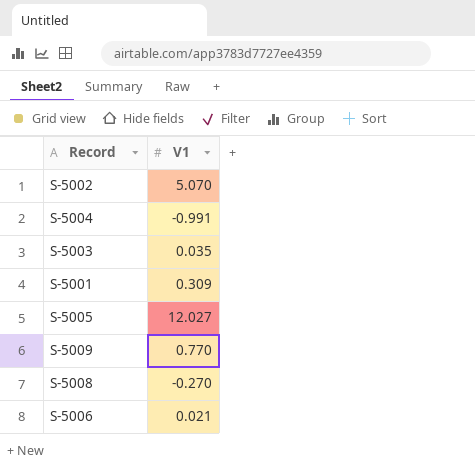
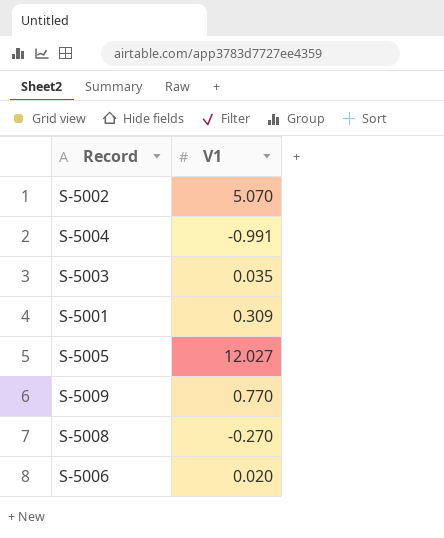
S-5006 | V1: 0.021 -> 0.020

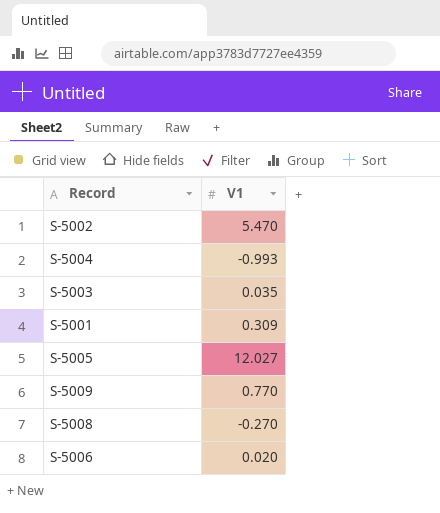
S-5002 | V1: 5.070 -> 5.470
S-5004 | V1: -0.991 -> -0.993

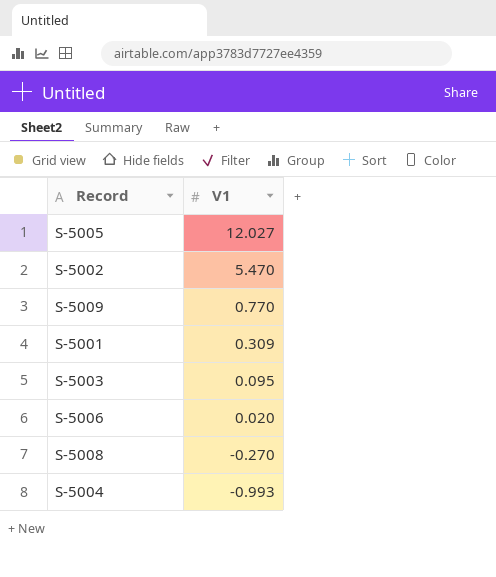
row order: none -> V1 descending
S-5003 | V1: 0.035 -> 0.095

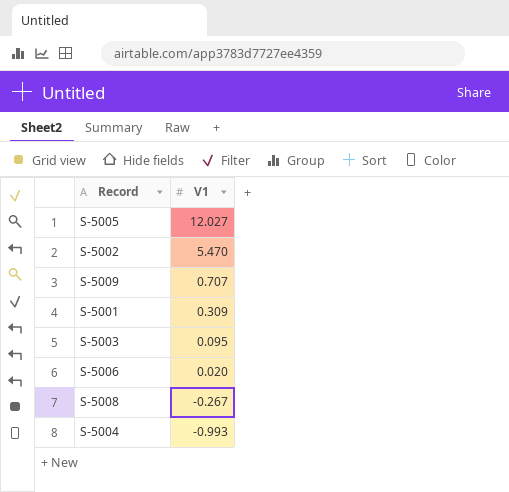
S-5009 | V1: 0.770 -> 0.707
S-5008 | V1: -0.270 -> -0.267

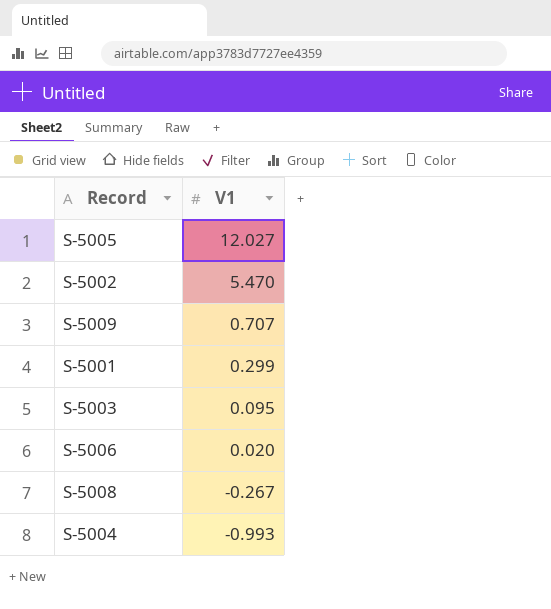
S-5001 | V1: 0.309 -> 0.299

